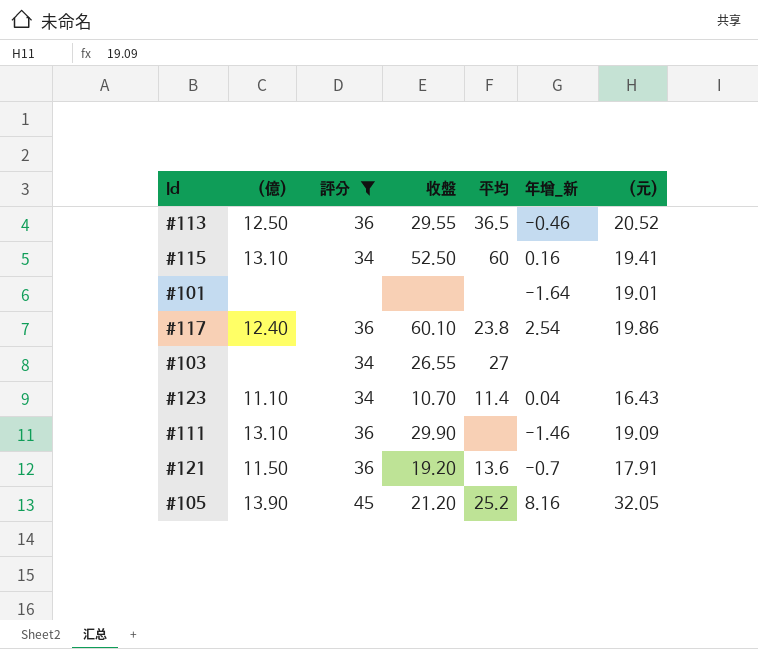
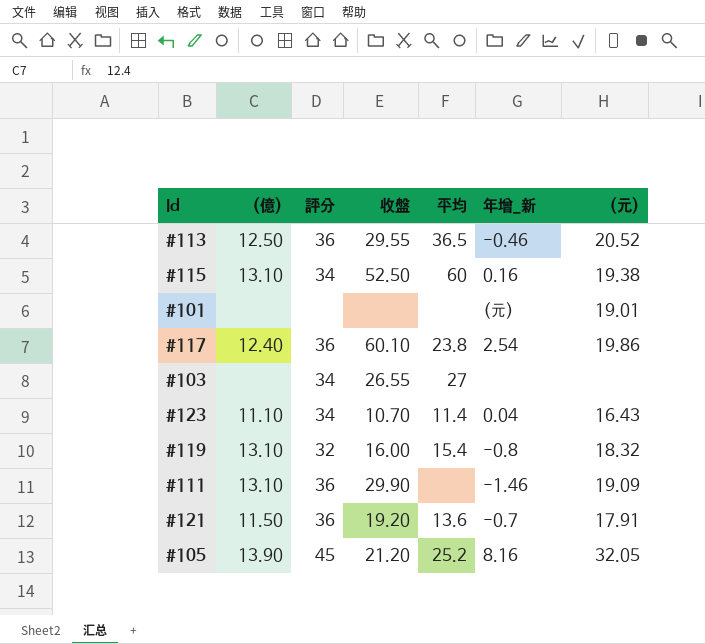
filter: 評分 != 32 -> none
#115 | (元): 19.41 -> 19.38
#101 | 年增_新: -1.64 -> (元)

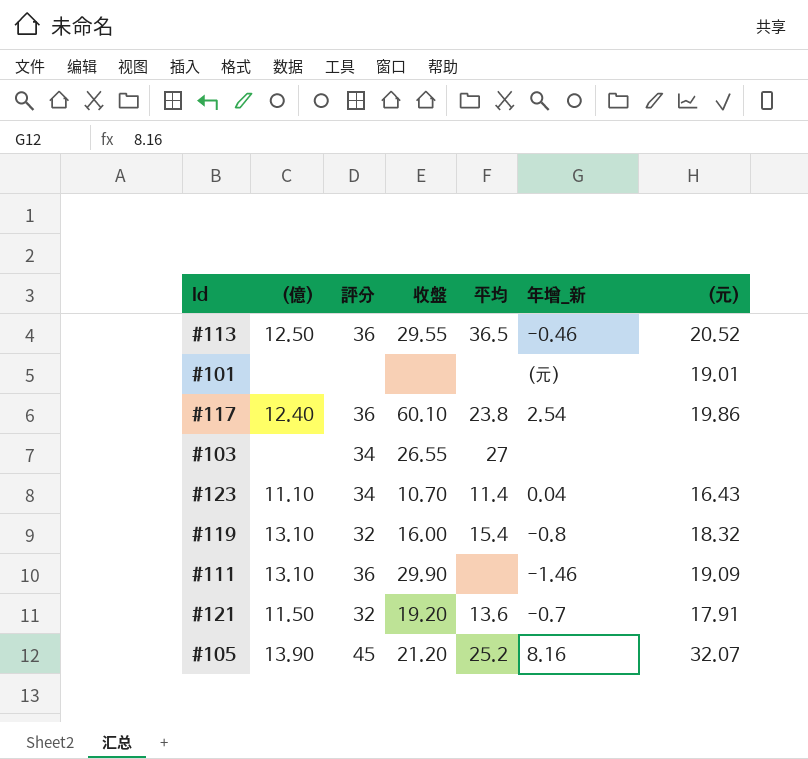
row #115: 13.10 | 34 | 52.50 | 60 | 0.16 | 19.38 -> none
#121 | 評分: 36 -> 32
#105 | (元): 32.05 -> 32.07

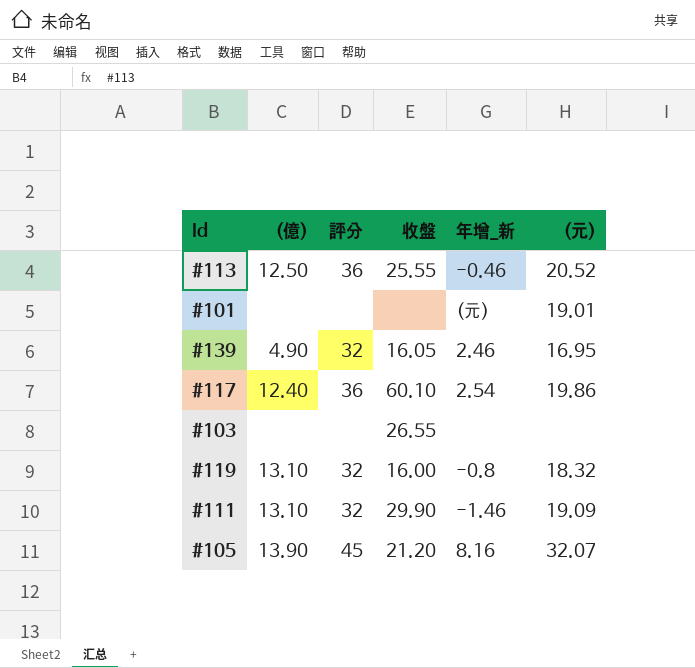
column 平均 | position: 5 -> none
row #123: 11.10 | 34 | 10.70 | 11.4 | 0.04 | 16.43 -> none
row #121: 11.50 | 32 | 19.20 | 13.6 | -0.7 | 17.91 -> none
#113 | 收盤: 29.55 -> 25.55
row #139: none -> 4.90 | 32 | 16.05 | 2.46 | 16.95
#103 | 評分: 34 -> none
#111 | 評分: 36 -> 32

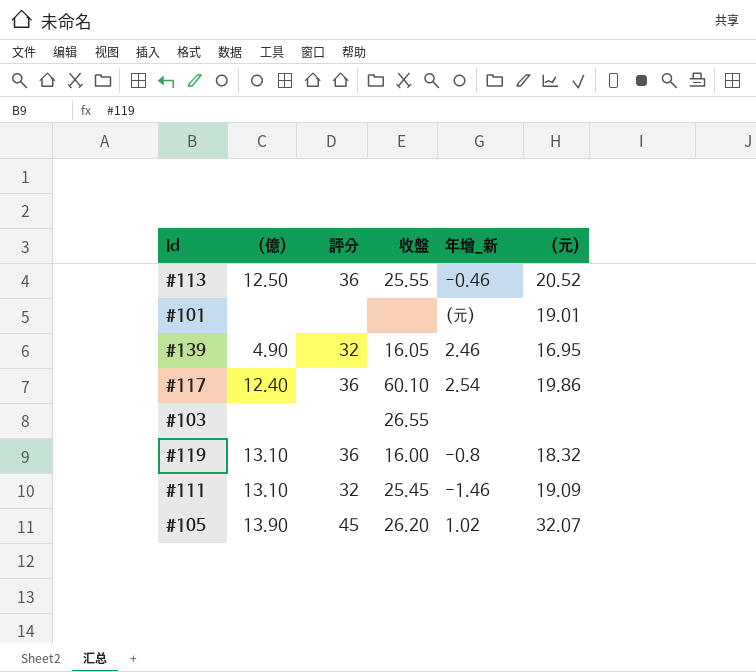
#119 | 評分: 32 -> 36
#111 | 收盤: 29.90 -> 25.45
#105 | 收盤: 21.20 -> 26.20
#105 | 年增_新: 8.16 -> 1.02

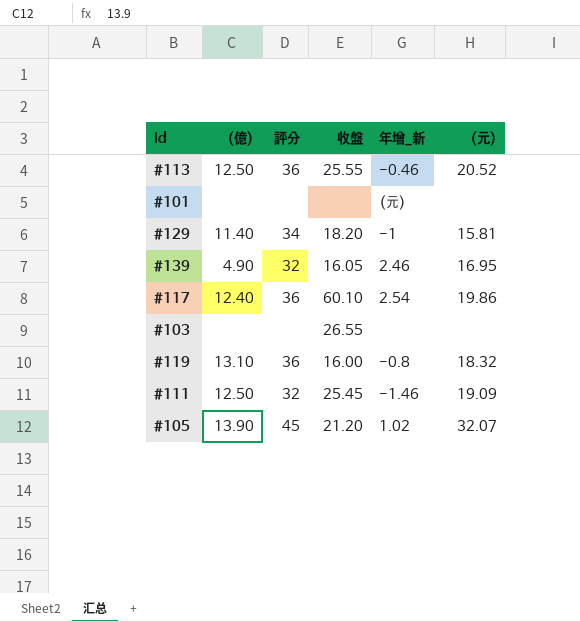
#101 | (元): 19.01 -> none
row #129: none -> 11.40 | 34 | 18.20 | -1 | 15.81
#111 | (億): 13.10 -> 12.50
#105 | 收盤: 26.20 -> 21.20

